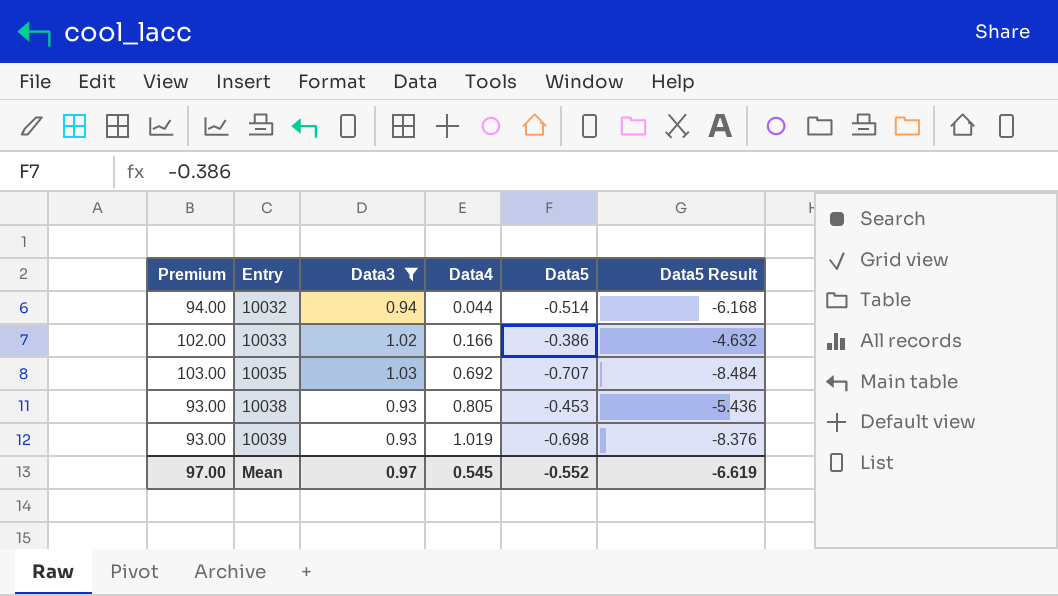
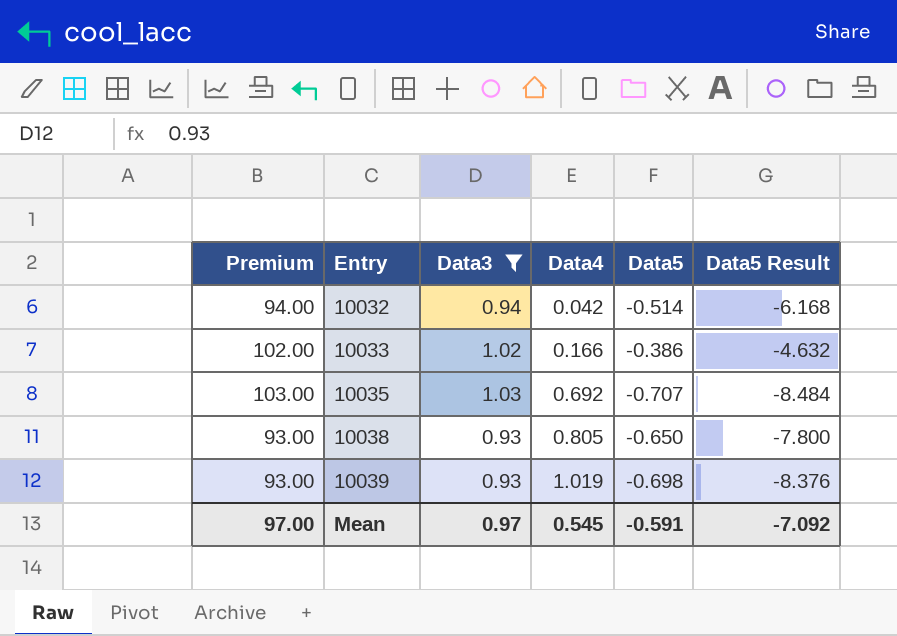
10032 | Data4: 0.044 -> 0.042
10038 | Data5: -0.453 -> -0.650
10038 | Data5 Result: -5.436 -> -7.800
Mean | Data5: -0.552 -> -0.591
Mean | Data5 Result: -6.619 -> -7.092

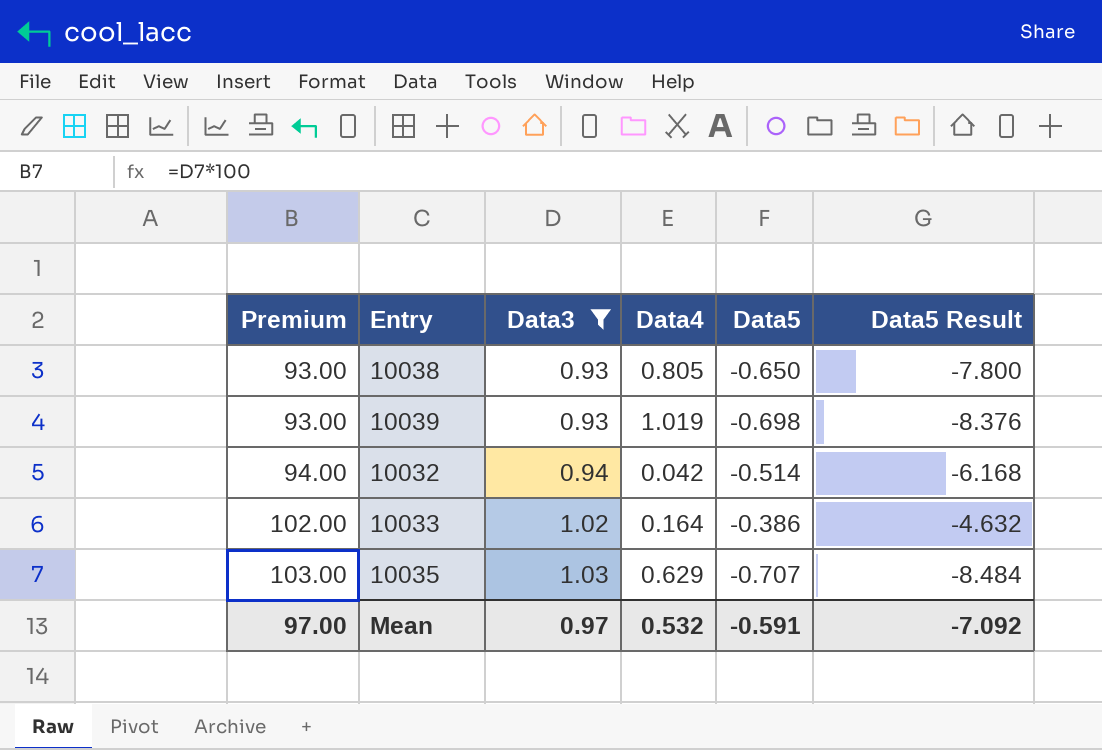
row order: Entry ascending -> Premium ascending
10033 | Data4: 0.166 -> 0.164
10035 | Data4: 0.692 -> 0.629
Mean | Data4: 0.545 -> 0.532

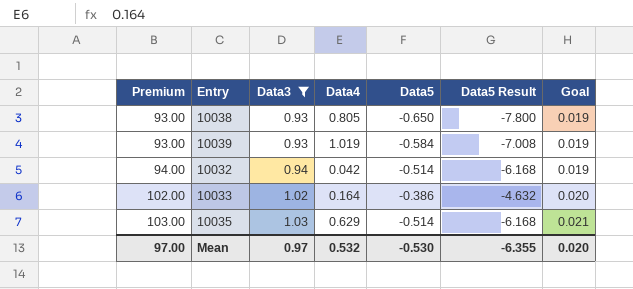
column Goal | formula: none -> [Data3] * 0.02
10039 | Data5: -0.698 -> -0.584
10039 | Data5 Result: -8.376 -> -7.008
10035 | Data5: -0.707 -> -0.514
10035 | Data5 Result: -8.484 -> -6.168
Mean | Data5: -0.591 -> -0.530
Mean | Data5 Result: -7.092 -> -6.355

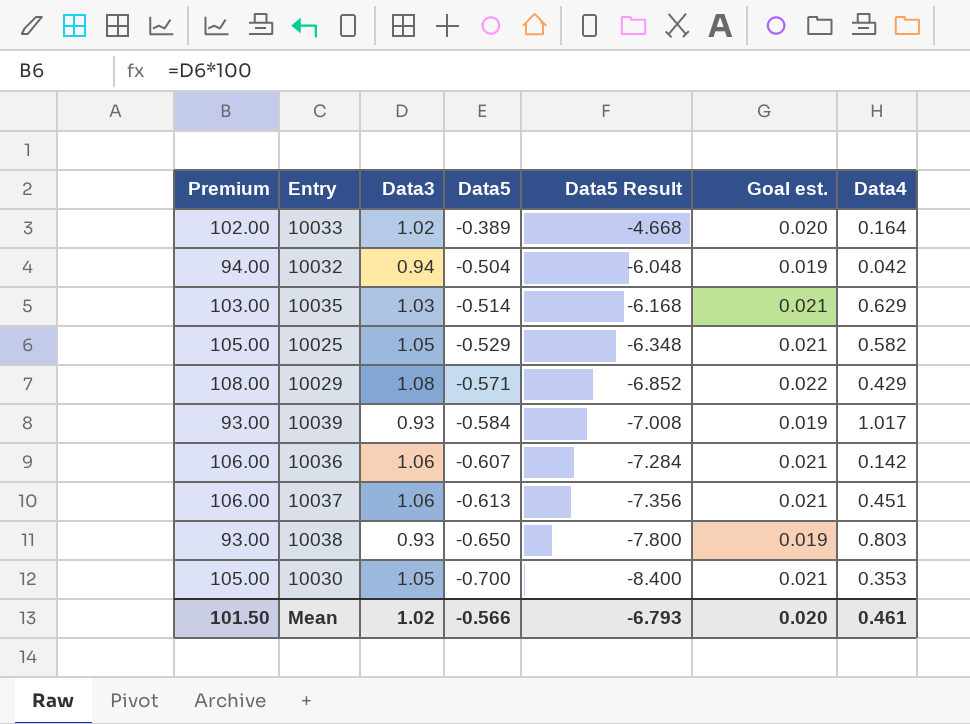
filter: Data3 <= 1.03 -> none
row order: Premium ascending -> Data5 descending
column name: Goal -> Goal est.
column Data4 | position: 4 -> 7
10033 | Data5: -0.386 -> -0.389
10033 | Data5 Result: -4.632 -> -4.668
10032 | Data5: -0.514 -> -0.504
10032 | Data5 Result: -6.168 -> -6.048
10039 | Data4: 1.019 -> 1.017
10038 | Data4: 0.805 -> 0.803
Mean | Premium: 97.00 -> 101.50
Mean | Data3: 0.97 -> 1.02
Mean | Data5: -0.530 -> -0.566
Mean | Data5 Result: -6.355 -> -6.793
Mean | Data4: 0.532 -> 0.461

